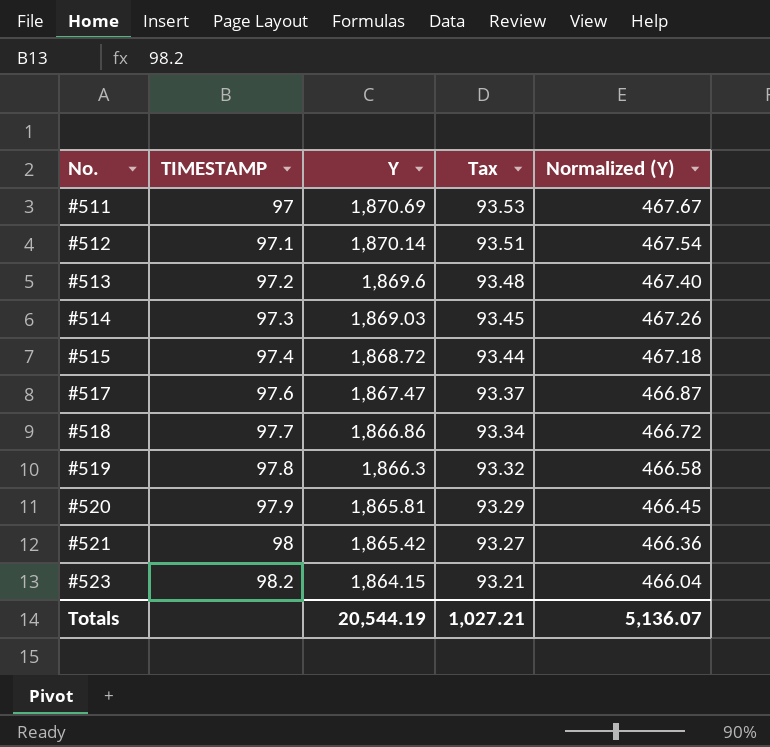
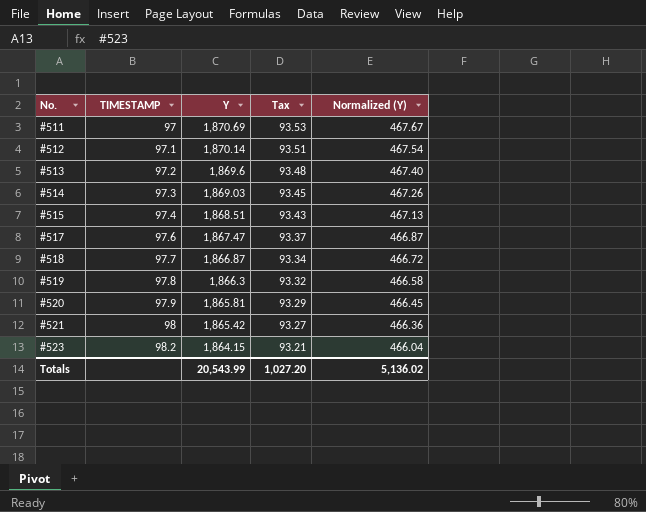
#515 | Y: 1,868.72 -> 1,868.51
#515 | Tax: 93.44 -> 93.43
#515 | Normalized (Y): 467.18 -> 467.13
#518 | Y: 1,866.86 -> 1,866.87
Totals | Y: 20,544.19 -> 20,543.99
Totals | Tax: 1,027.21 -> 1,027.20
Totals | Normalized (Y): 5,136.07 -> 5,136.02

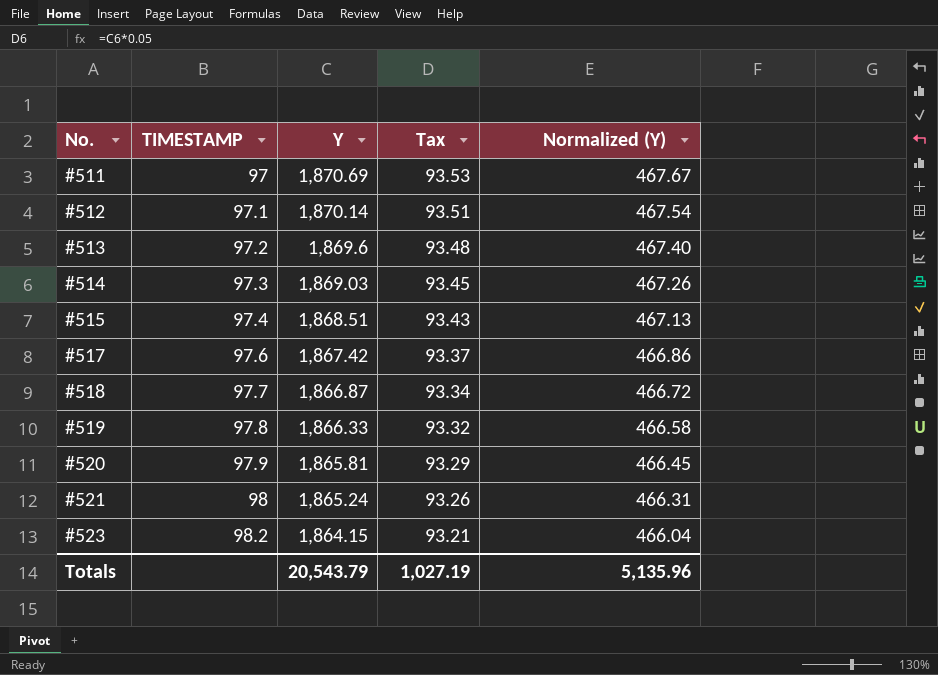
#517 | Y: 1,867.47 -> 1,867.42
#517 | Normalized (Y): 466.87 -> 466.86
#519 | Y: 1,866.3 -> 1,866.33
#521 | Y: 1,865.42 -> 1,865.24
#521 | Tax: 93.27 -> 93.26
#521 | Normalized (Y): 466.36 -> 466.31
Totals | Y: 20,543.99 -> 20,543.79
Totals | Tax: 1,027.20 -> 1,027.19
Totals | Normalized (Y): 5,136.02 -> 5,135.96

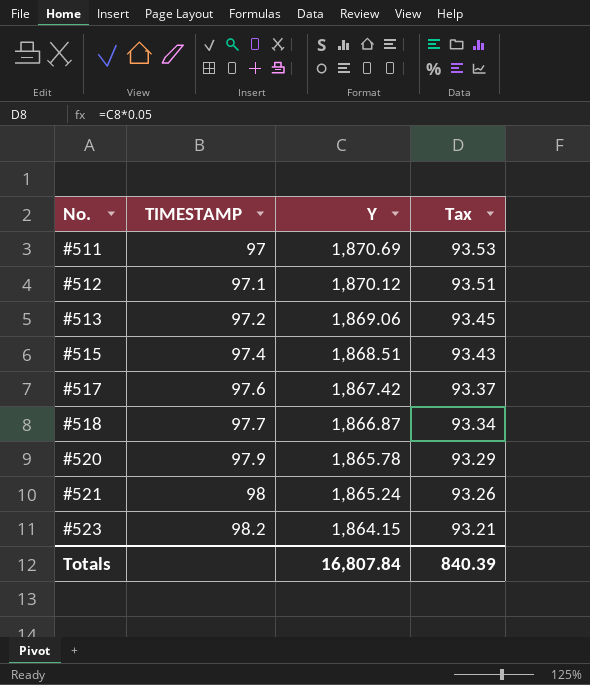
column Normalized (Y) | formula: [Y] * 0.25 -> none
row #514: 97.3 | 1,869.03 | 93.45 | 467.26 -> none
row #519: 97.8 | 1,866.33 | 93.32 | 466.58 -> none
#512 | Y: 1,870.14 -> 1,870.12
#513 | Y: 1,869.6 -> 1,869.06
#513 | Tax: 93.48 -> 93.45
#520 | Y: 1,865.81 -> 1,865.78
Totals | Y: 20,543.79 -> 16,807.84
Totals | Tax: 1,027.19 -> 840.39

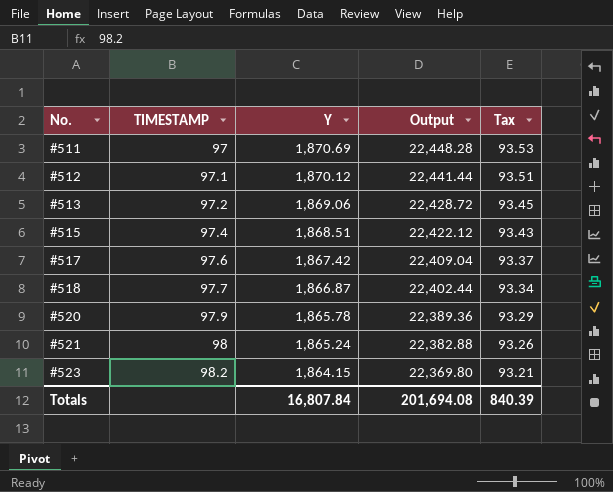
column Output | formula: none -> [Y] * 12

